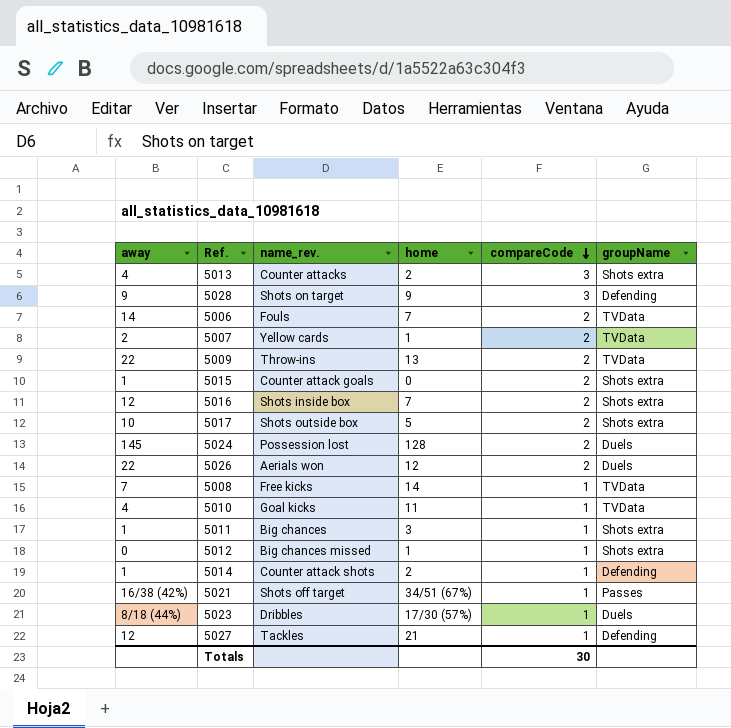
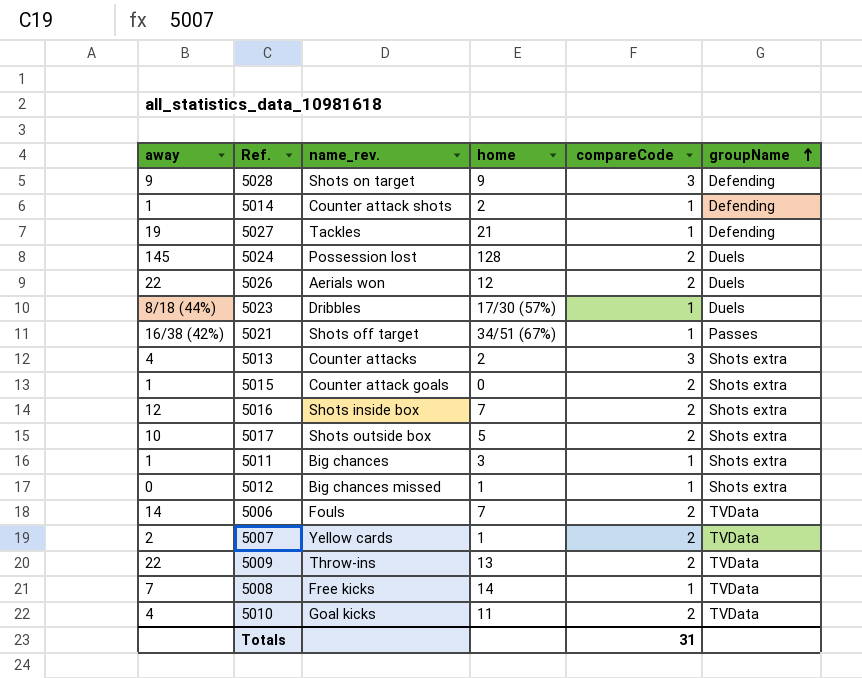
row order: compareCode descending -> groupName ascending
5027 | away: 12 -> 19
5010 | compareCode: 1 -> 2
Totals | compareCode: 30 -> 31

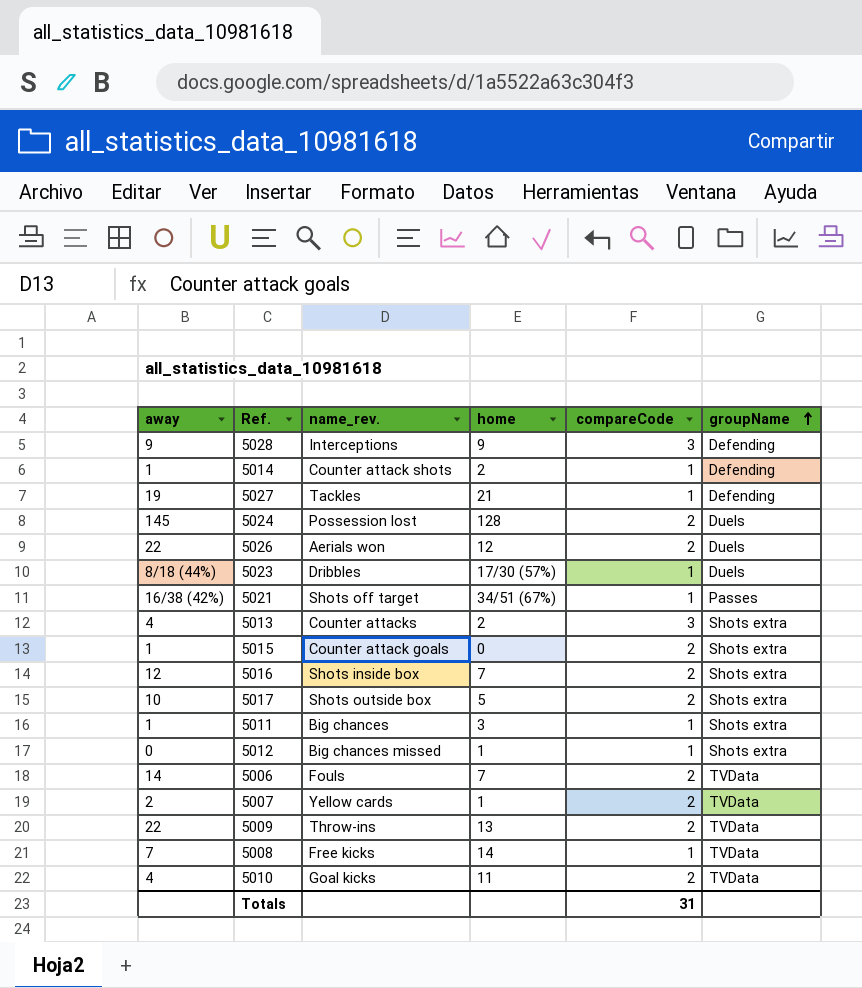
5028 | name_rev.: Shots on target -> Interceptions

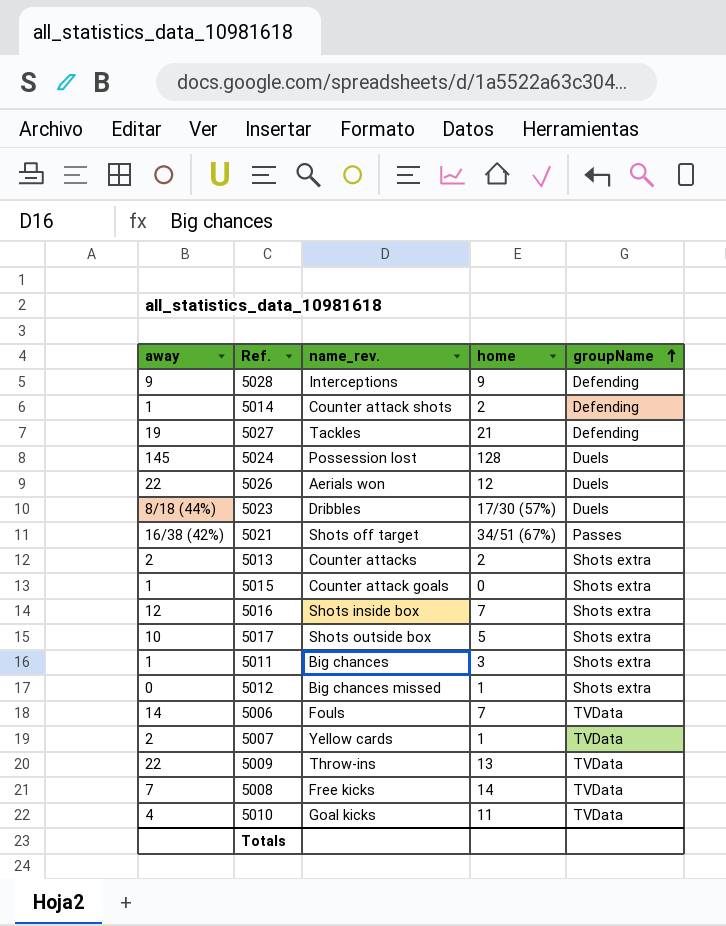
column compareCode | position: 5 -> none
5013 | away: 4 -> 2

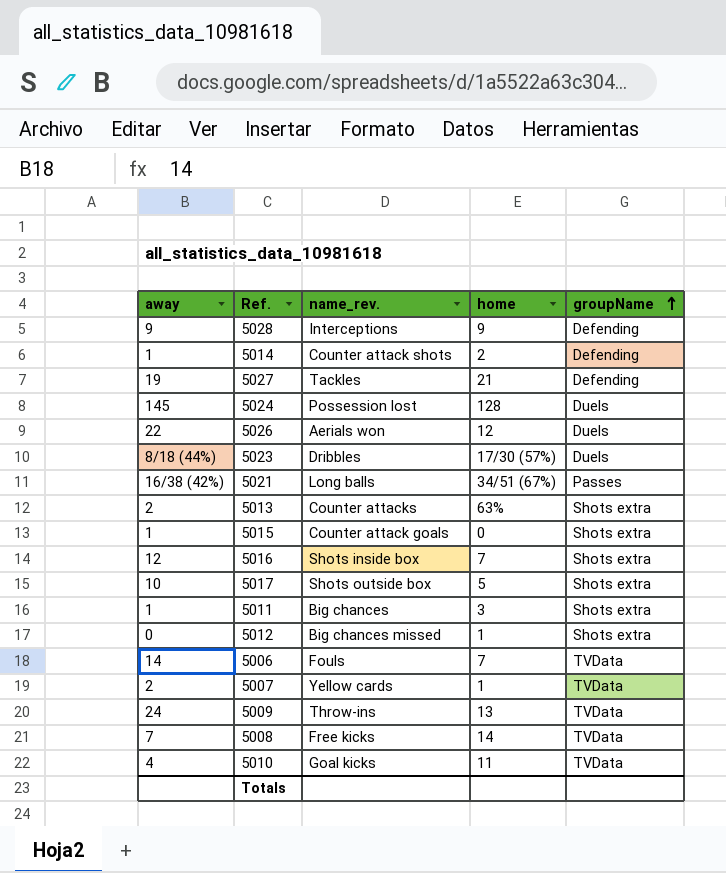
5021 | name_rev.: Shots off target -> Long balls
5013 | home: 2 -> 63%
5009 | away: 22 -> 24

